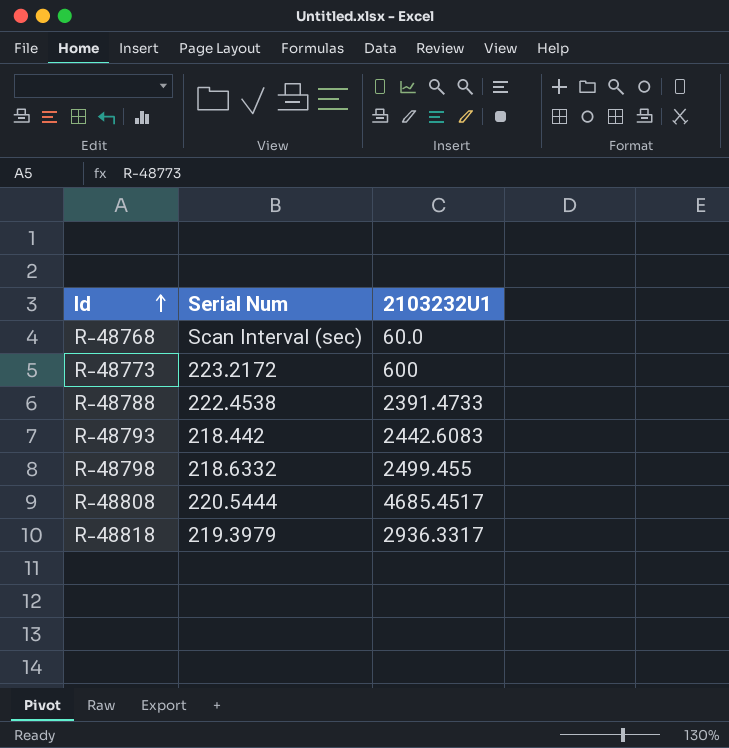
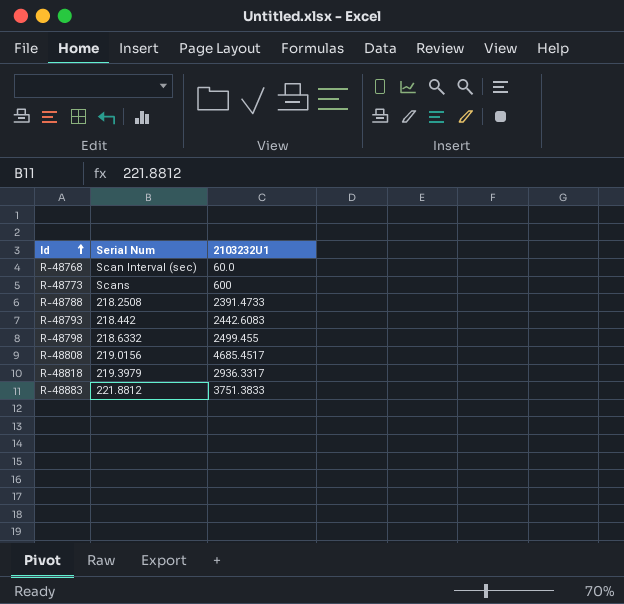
R-48773 | Serial Num: 223.2172 -> Scans
R-48788 | Serial Num: 222.4538 -> 218.2508
R-48808 | Serial Num: 220.5444 -> 219.0156
row R-48883: none -> 221.8812 | 3751.3833

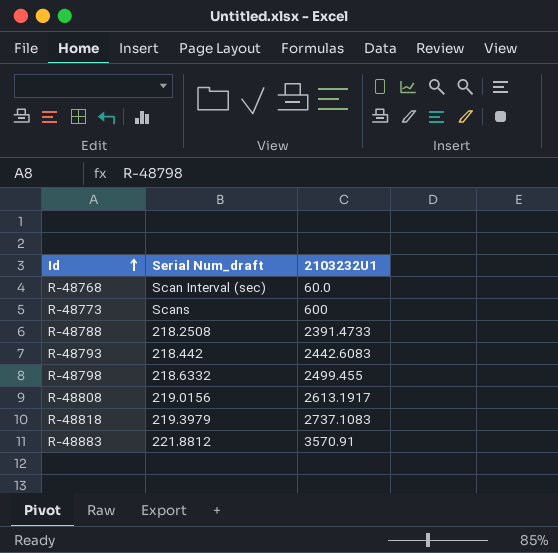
column name: Serial Num -> Serial Num_draft
R-48808 | 2103232U1: 4685.4517 -> 2613.1917
R-48818 | 2103232U1: 2936.3317 -> 2737.1083
R-48883 | 2103232U1: 3751.3833 -> 3570.91

